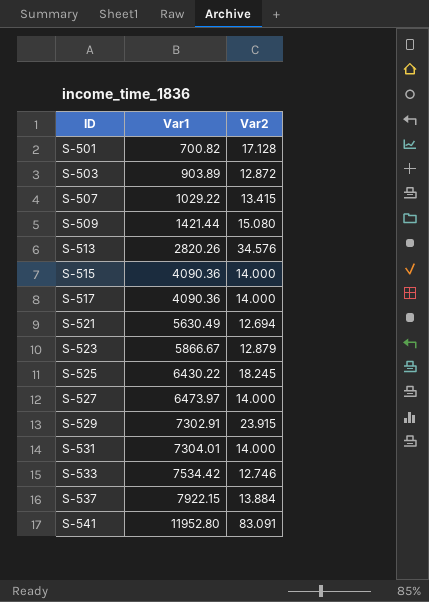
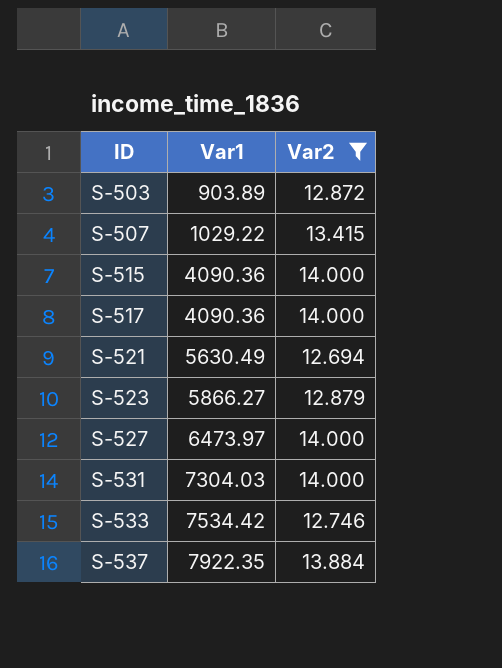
filter: none -> Var2 <= 14.000
S-523 | Var1: 5866.67 -> 5866.27
S-531 | Var1: 7304.01 -> 7304.03
S-537 | Var1: 7922.15 -> 7922.35

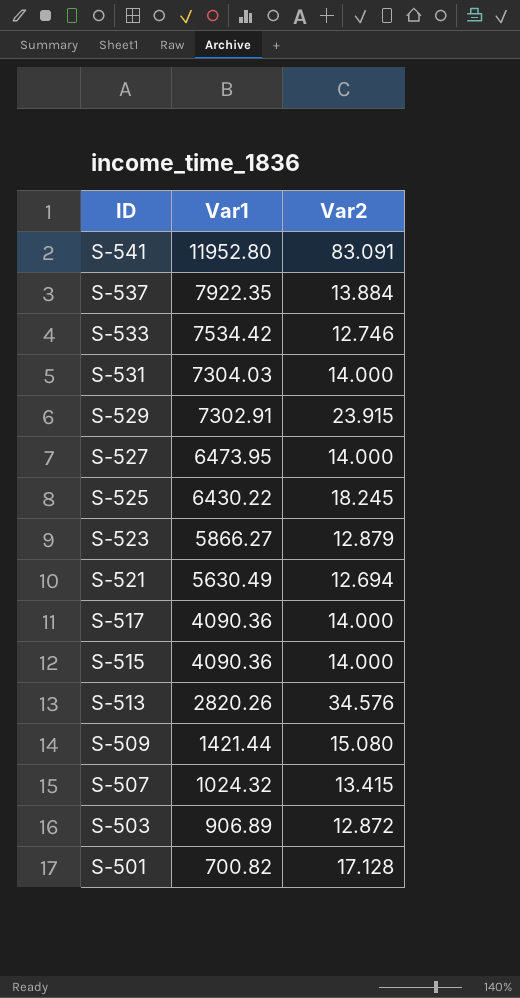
filter: Var2 <= 14.000 -> none
row order: ID ascending -> ID descending
S-527 | Var1: 6473.97 -> 6473.95
S-507 | Var1: 1029.22 -> 1024.32
S-503 | Var1: 903.89 -> 906.89

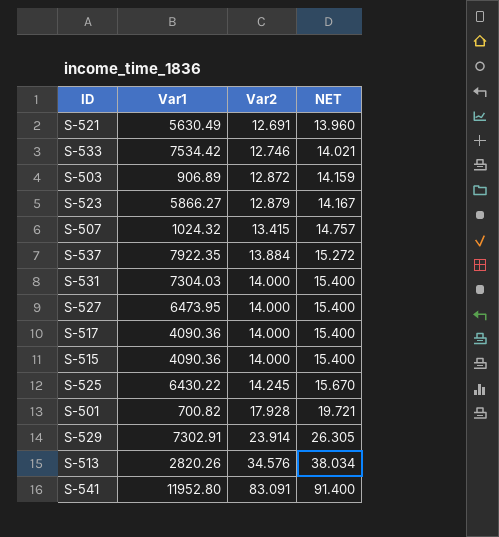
row order: ID descending -> Var2 ascending
column NET | formula: none -> [Var2] * 1.1
row S-509: 1421.44 | 15.080 -> none
S-521 | Var2: 12.694 -> 12.691
S-525 | Var2: 18.245 -> 14.245
S-501 | Var2: 17.128 -> 17.928
S-529 | Var2: 23.915 -> 23.914

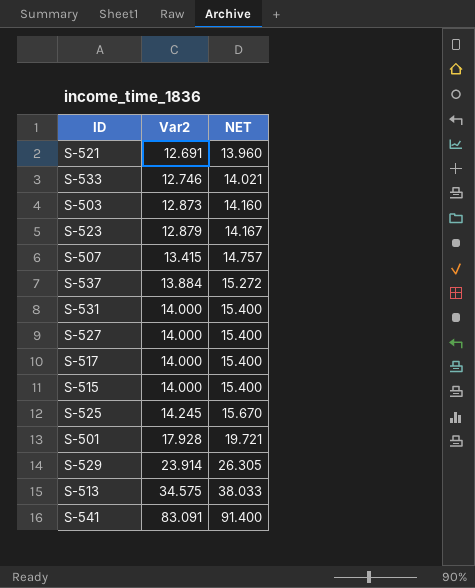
column Var1 | position: 2 -> none
S-503 | Var2: 12.872 -> 12.873
S-503 | NET: 14.159 -> 14.160
S-513 | Var2: 34.576 -> 34.575
S-513 | NET: 38.034 -> 38.033

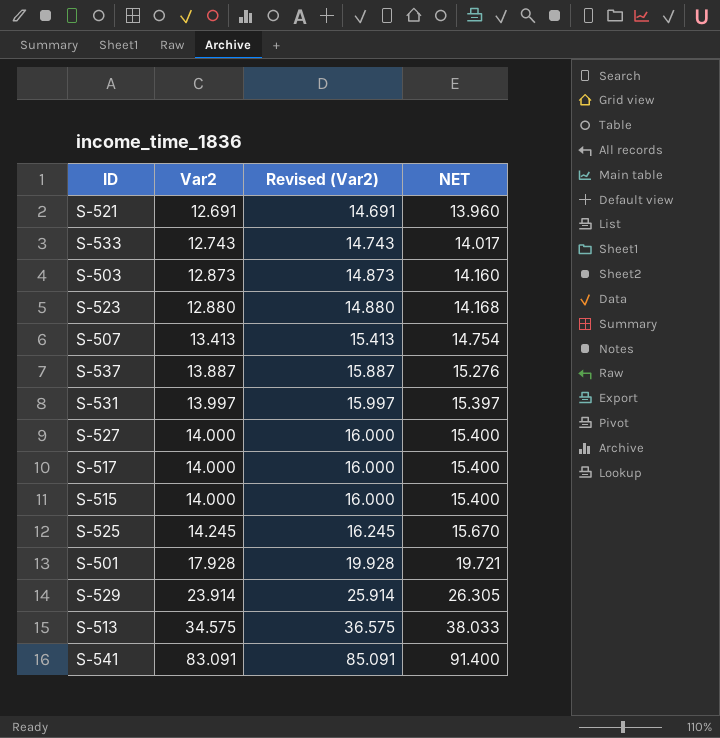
column Revised (Var2) | formula: none -> [Var2] + 2
S-533 | Var2: 12.746 -> 12.743
S-533 | NET: 14.021 -> 14.017
S-523 | Var2: 12.879 -> 12.880
S-523 | NET: 14.167 -> 14.168
S-507 | Var2: 13.415 -> 13.413
S-507 | NET: 14.757 -> 14.754
S-537 | Var2: 13.884 -> 13.887
S-537 | NET: 15.272 -> 15.276
S-531 | Var2: 14.000 -> 13.997
S-531 | NET: 15.400 -> 15.397

